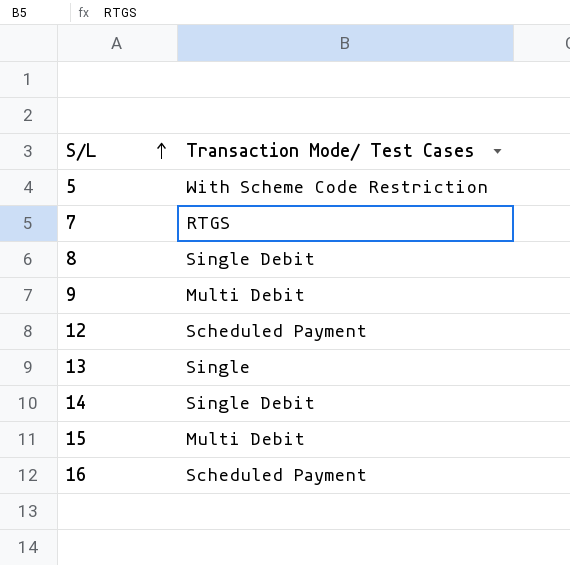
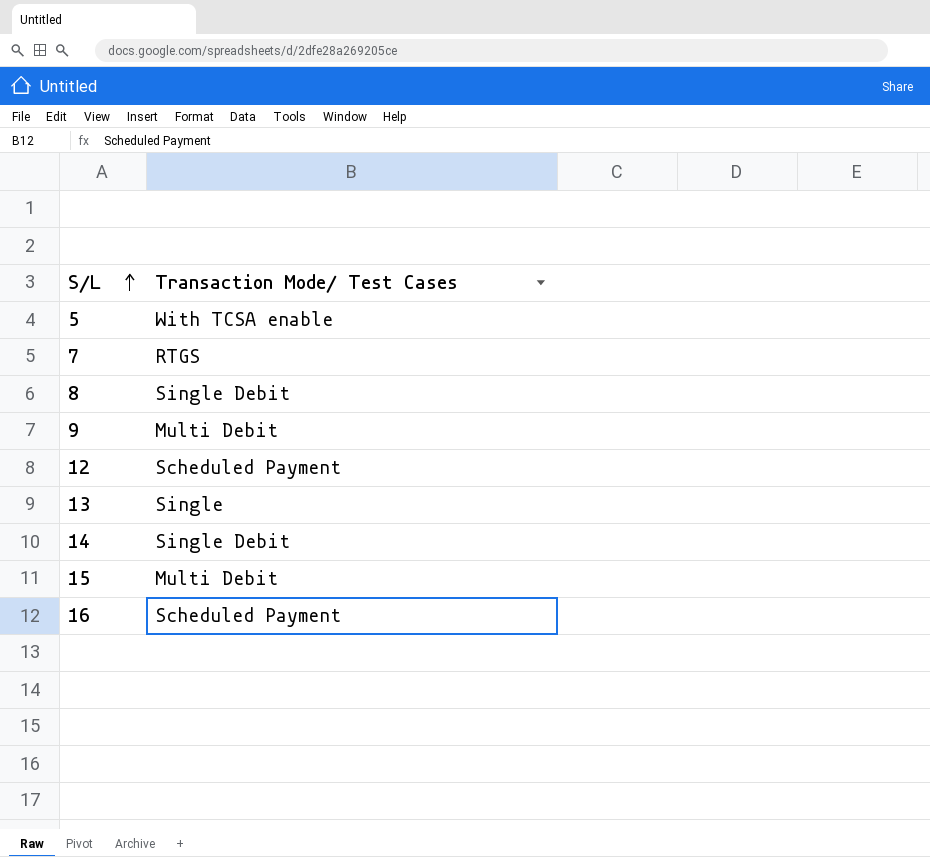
5 | Transaction Mode/ Test Cases: With Scheme Code Restriction -> With TCSA enable

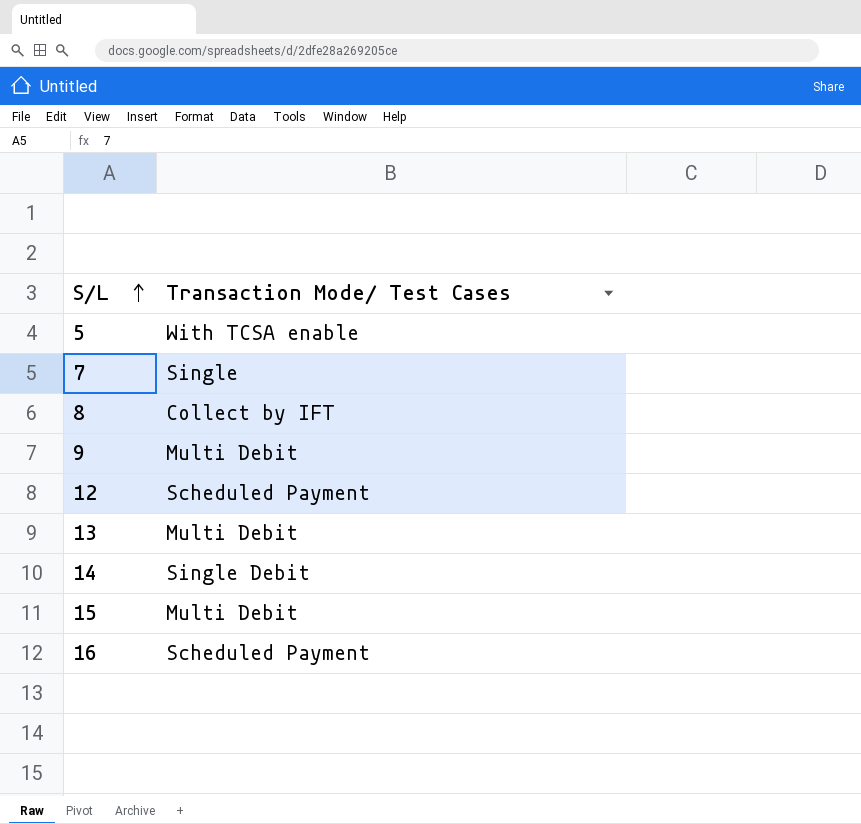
7 | Transaction Mode/ Test Cases: RTGS -> Single
8 | Transaction Mode/ Test Cases: Single Debit -> Collect by IFT
13 | Transaction Mode/ Test Cases: Single -> Multi Debit

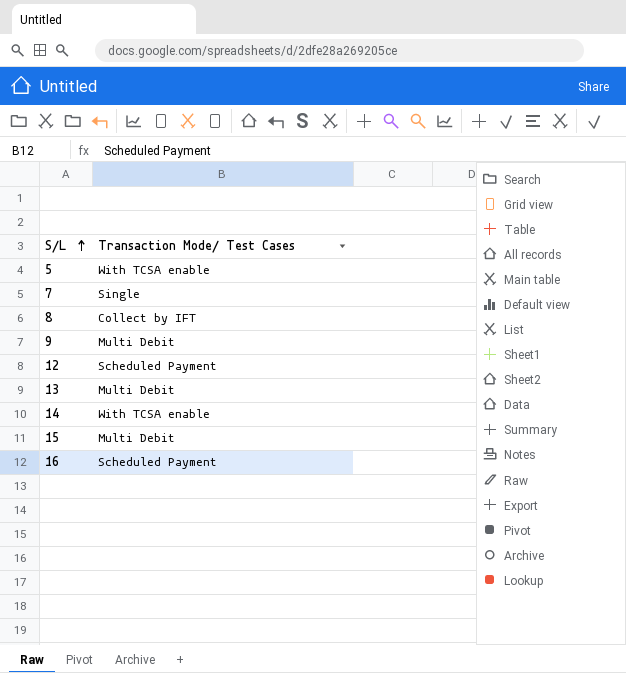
14 | Transaction Mode/ Test Cases: Single Debit -> With TCSA enable

